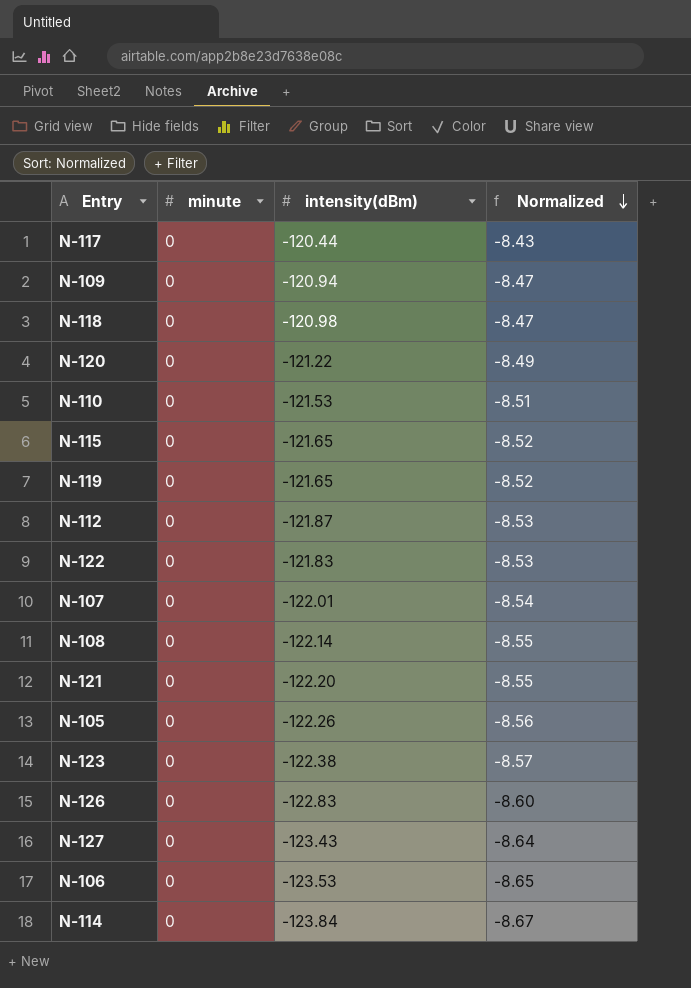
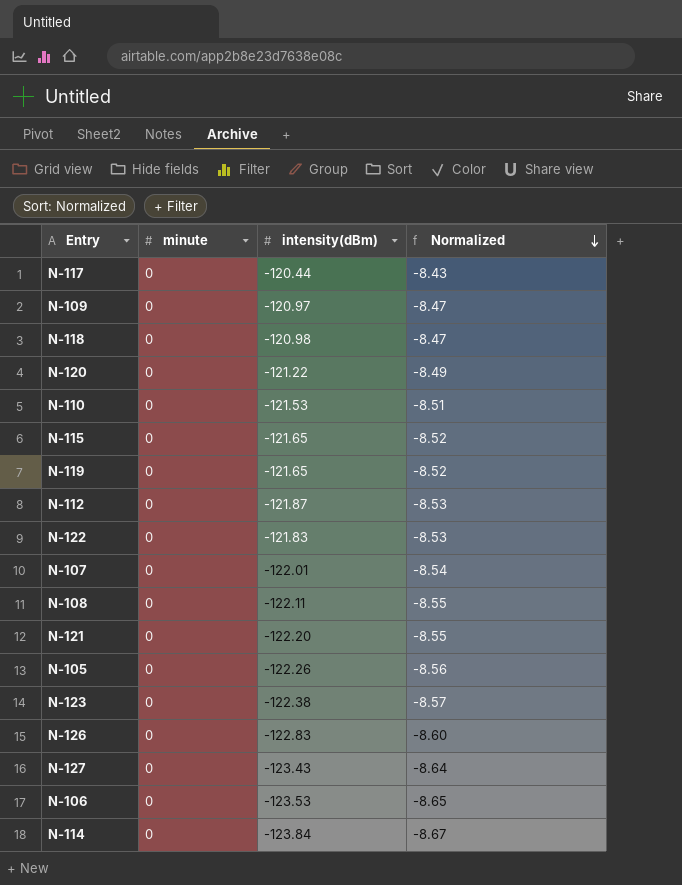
N-109 | intensity(dBm): -120.94 -> -120.97
N-108 | intensity(dBm): -122.14 -> -122.11

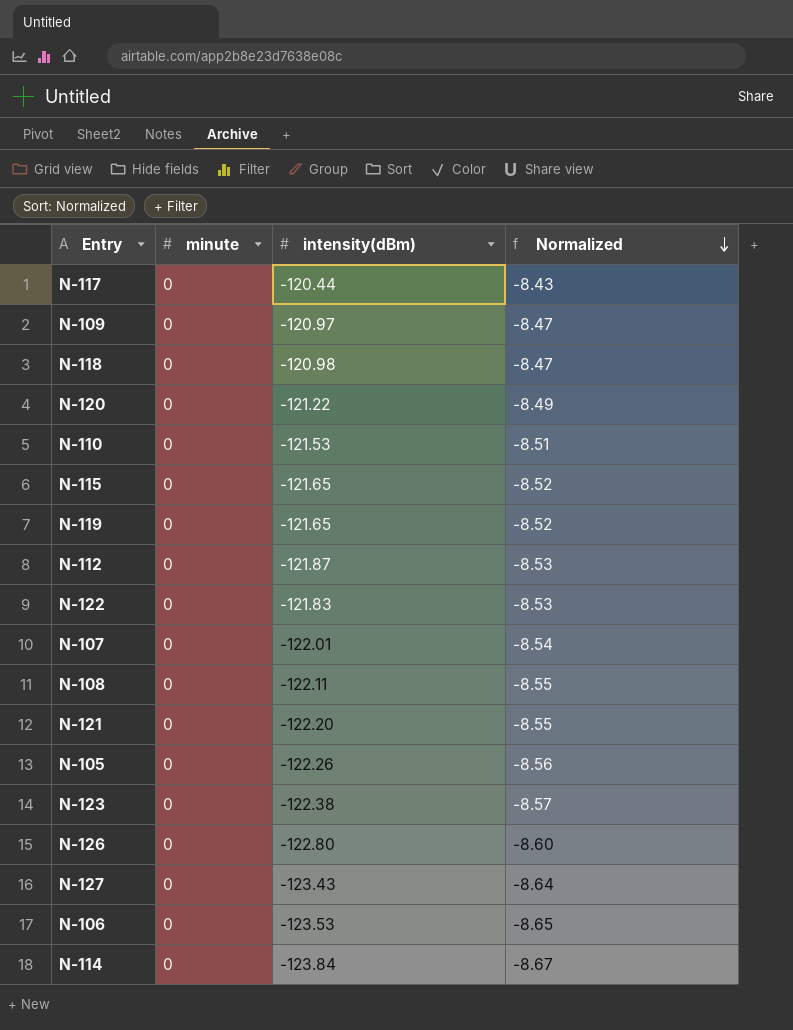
N-126 | intensity(dBm): -122.83 -> -122.80

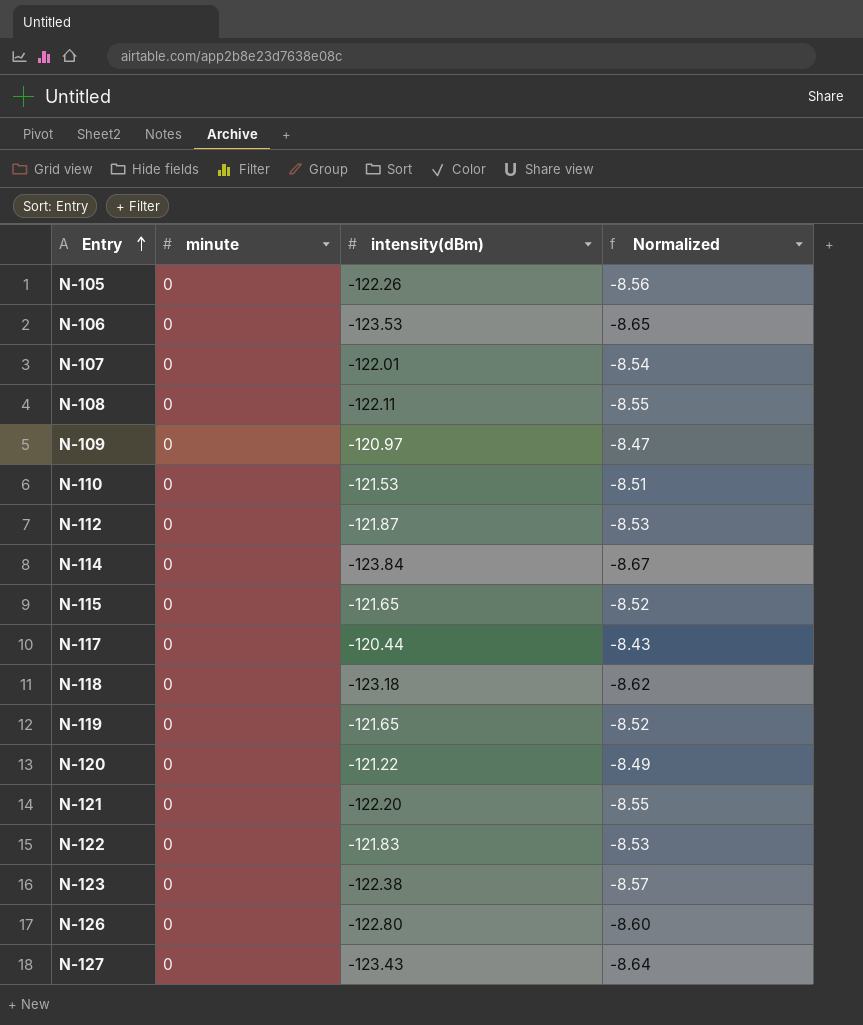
row order: Normalized descending -> Entry ascending
N-118 | intensity(dBm): -120.98 -> -123.18
N-118 | Normalized: -8.47 -> -8.62

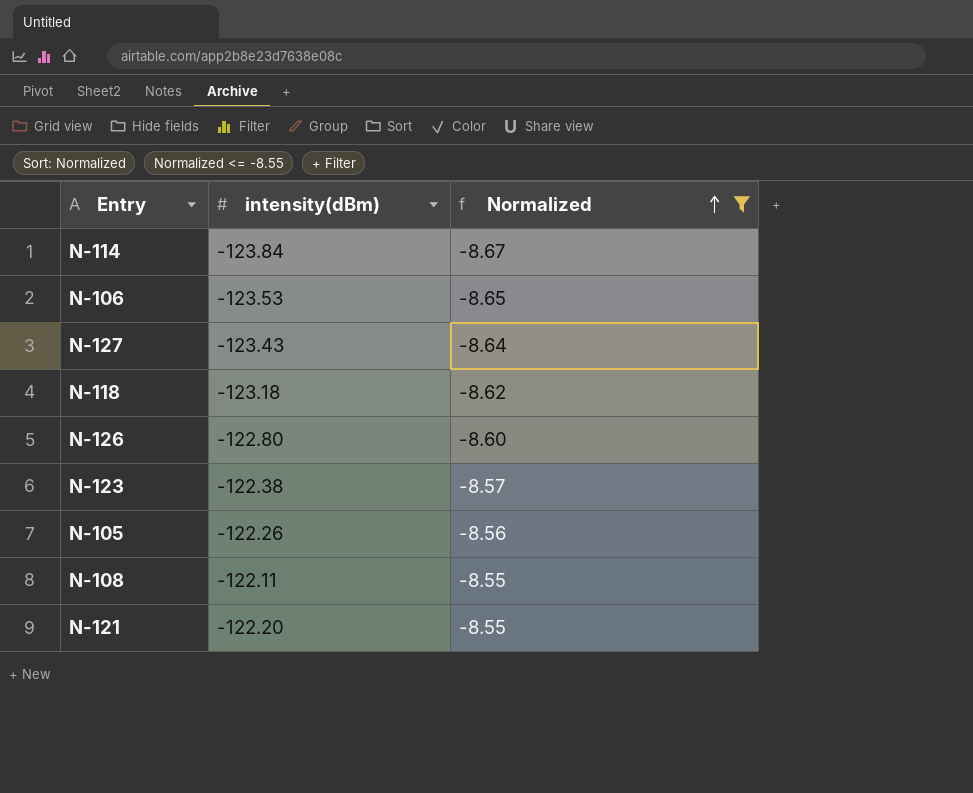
filter: none -> Normalized <= -8.55
row order: Entry ascending -> Normalized ascending
column minute | position: 2 -> none

